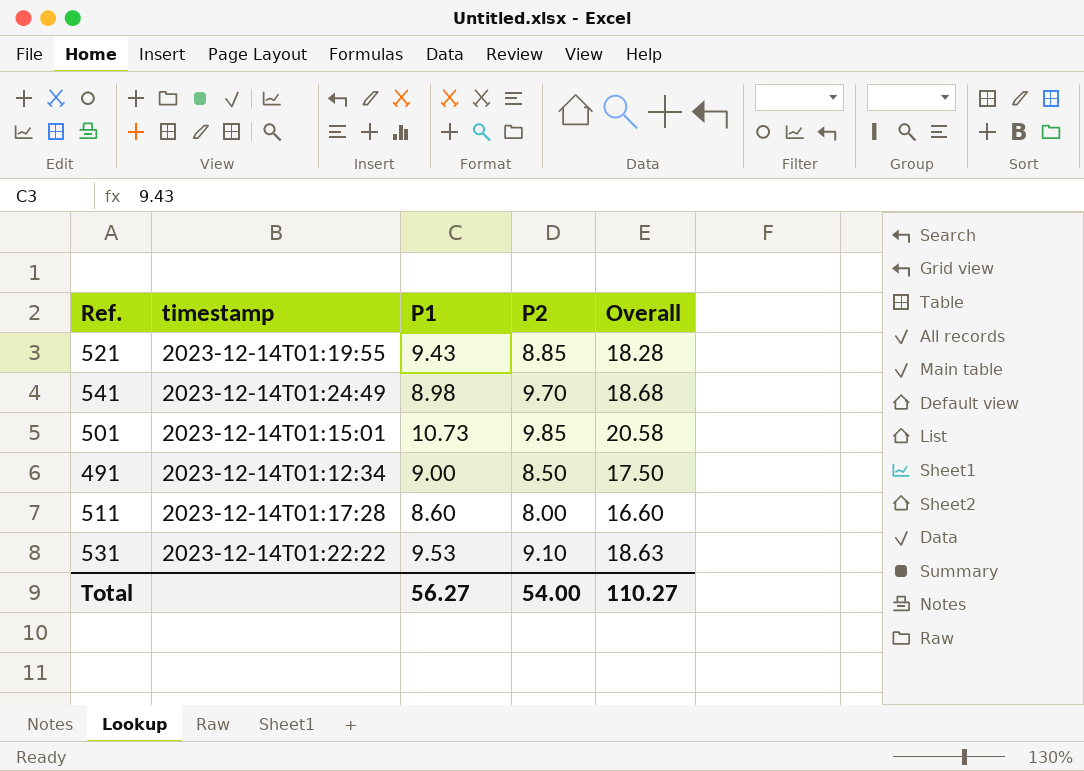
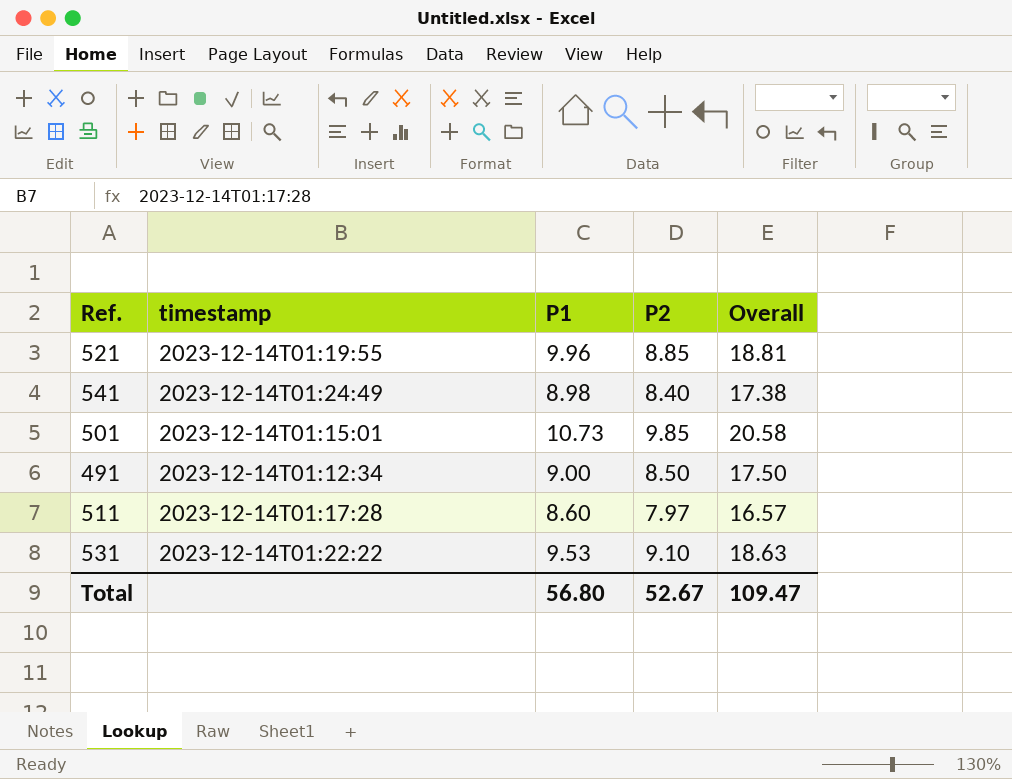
521 | P1: 9.43 -> 9.96
521 | Overall: 18.28 -> 18.81
541 | P2: 9.70 -> 8.40
541 | Overall: 18.68 -> 17.38
511 | P2: 8.00 -> 7.97
511 | Overall: 16.60 -> 16.57
Total | P1: 56.27 -> 56.80
Total | P2: 54.00 -> 52.67
Total | Overall: 110.27 -> 109.47

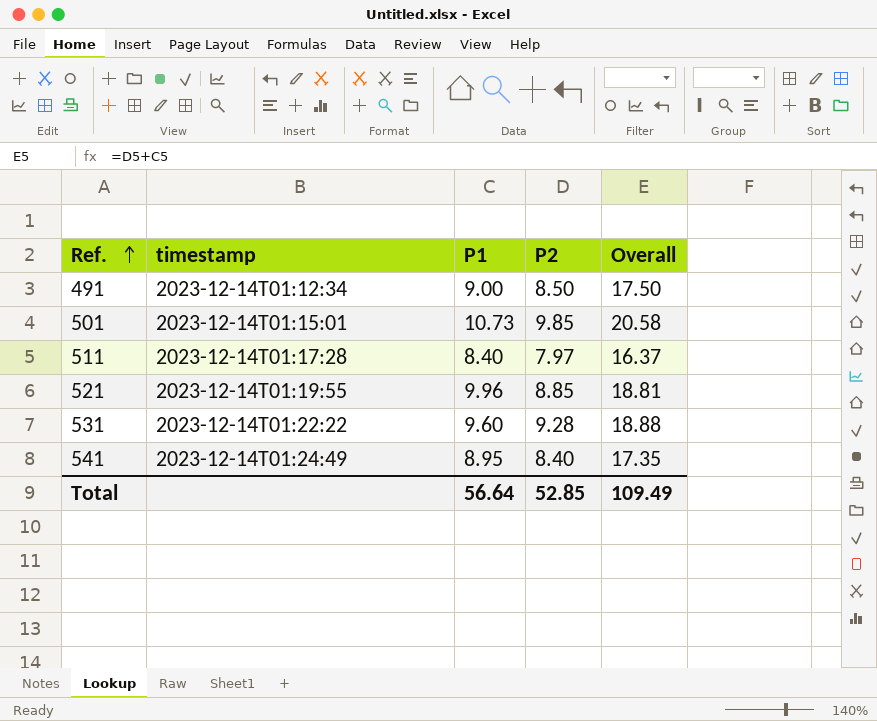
row order: none -> Ref. ascending
511 | P1: 8.60 -> 8.40
511 | Overall: 16.57 -> 16.37
531 | P1: 9.53 -> 9.60
531 | P2: 9.10 -> 9.28
531 | Overall: 18.63 -> 18.88
541 | P1: 8.98 -> 8.95
541 | Overall: 17.38 -> 17.35
Total | P1: 56.80 -> 56.64
Total | P2: 52.67 -> 52.85
Total | Overall: 109.47 -> 109.49

